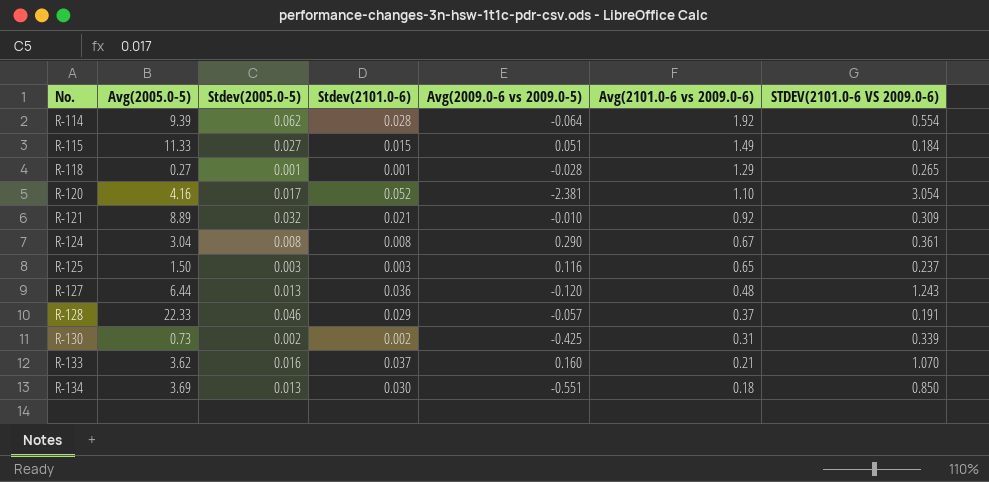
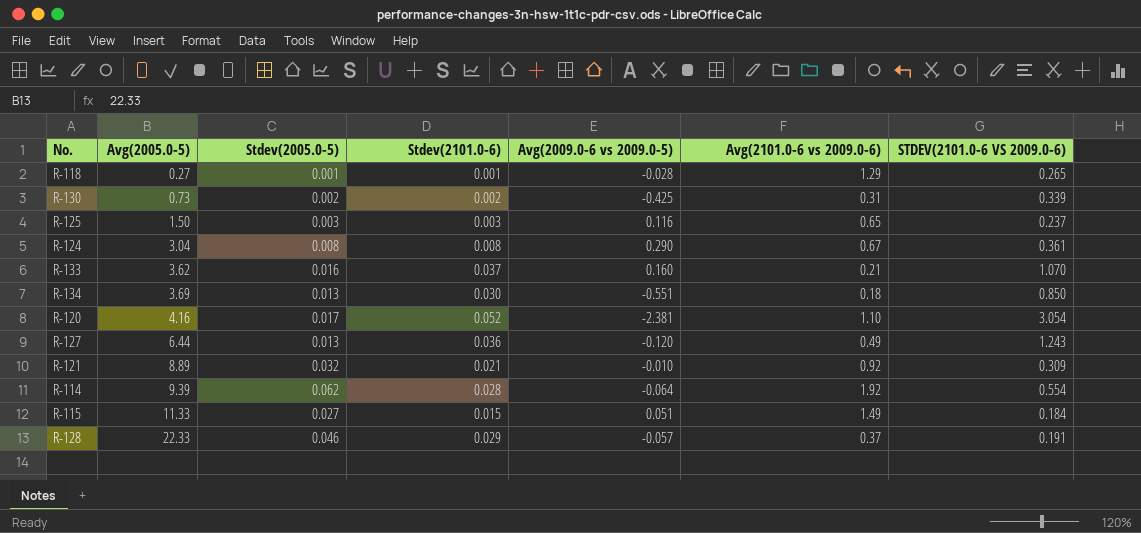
row order: No. ascending -> Avg(2005.0-5) ascending
R-127 | Avg(2101.0-6 vs 2009.0-6): 0.48 -> 0.49

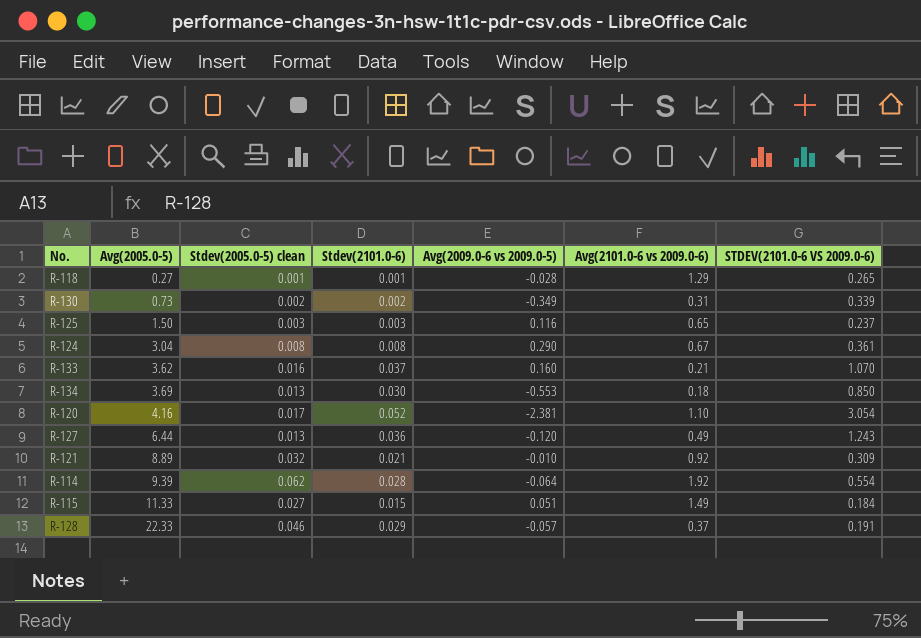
column name: Stdev(2005.0-5) -> Stdev(2005.0-5) clean
R-130 | Avg(2009.0-6 vs 2009.0-5): -0.425 -> -0.349
R-134 | Avg(2009.0-6 vs 2009.0-5): -0.551 -> -0.553

